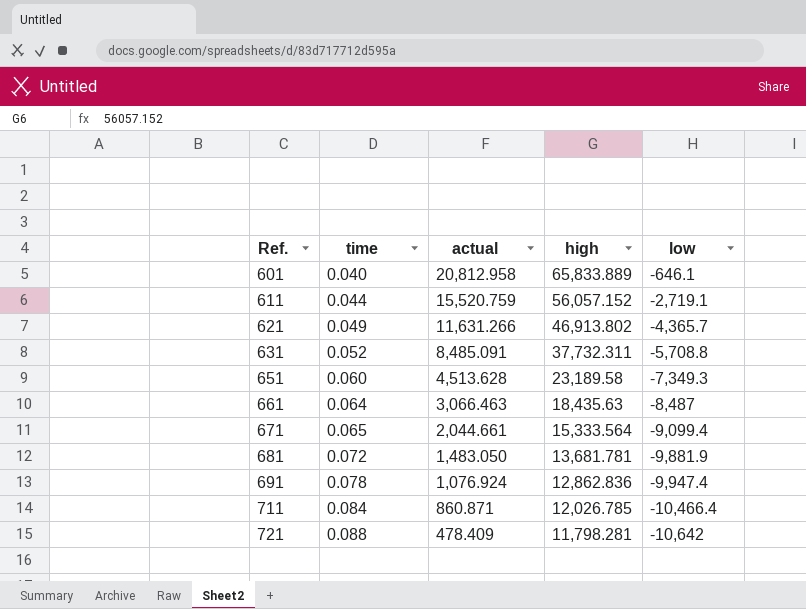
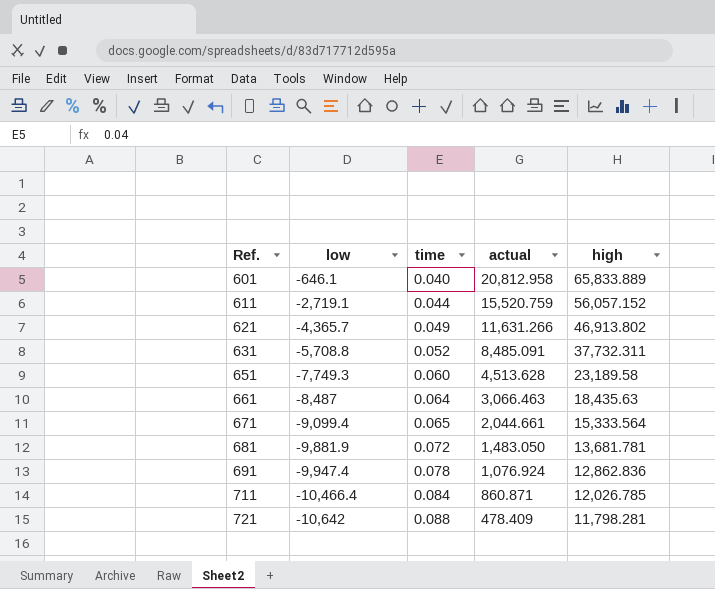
column low | position: 5 -> 2
651 | low: -7,349.3 -> -7,749.3

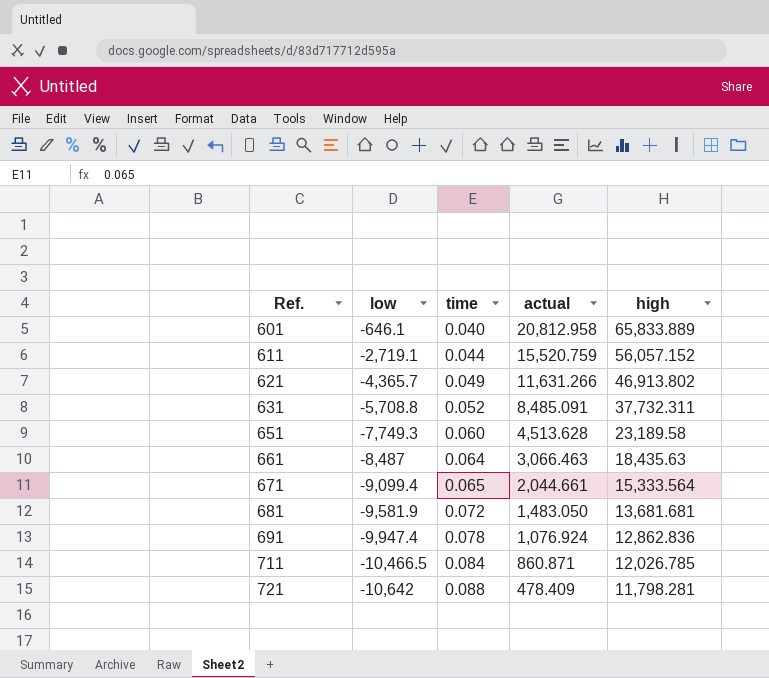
681 | low: -9,881.9 -> -9,581.9
681 | high: 13,681.781 -> 13,681.681
711 | low: -10,466.4 -> -10,466.5

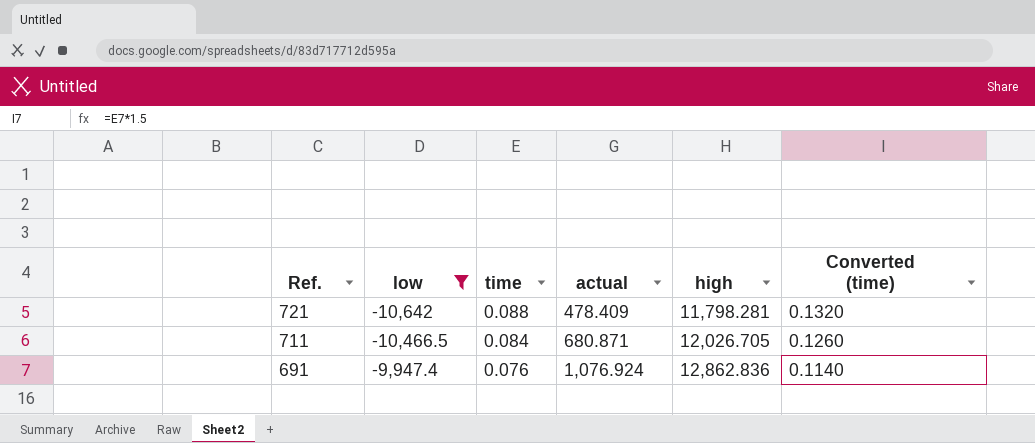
filter: none -> low <= -9,947.4
row order: Ref. ascending -> Ref. descending
column Converted (time) | formula: none -> [time] * 1.5
711 | actual: 860.871 -> 680.871
711 | high: 12,026.785 -> 12,026.705
691 | time: 0.078 -> 0.076

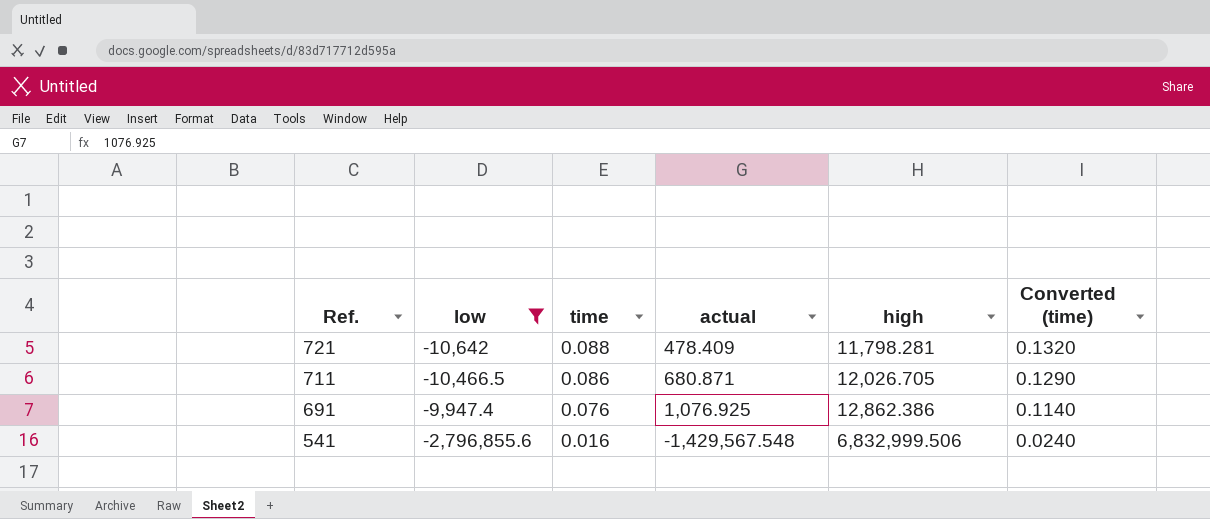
711 | time: 0.084 -> 0.086
711 | Converted (time): 0.1260 -> 0.1290
691 | actual: 1,076.924 -> 1,076.925
691 | high: 12,862.836 -> 12,862.386
row 541: none -> -2,796,855.6 | 0.016 | -1,429,567.548 | 6,832,999.506 | 0.0240

